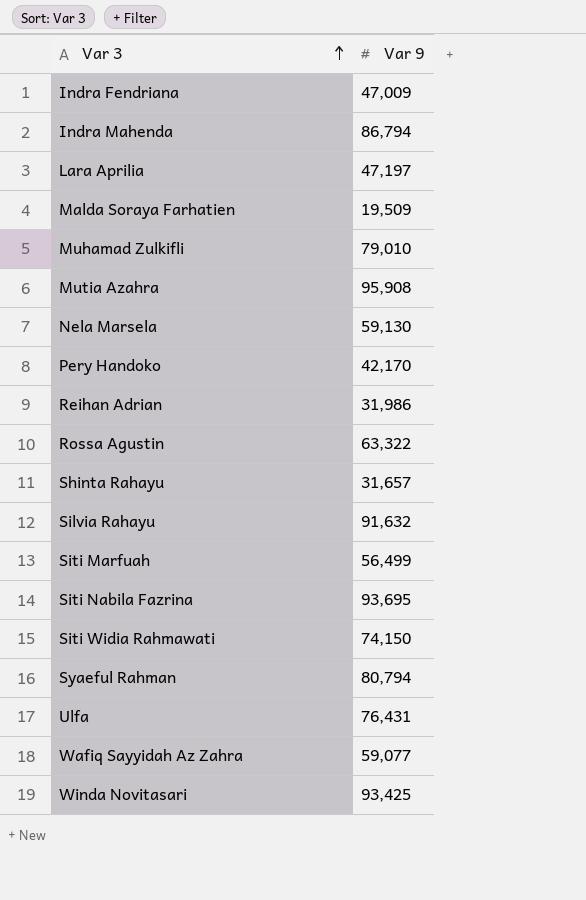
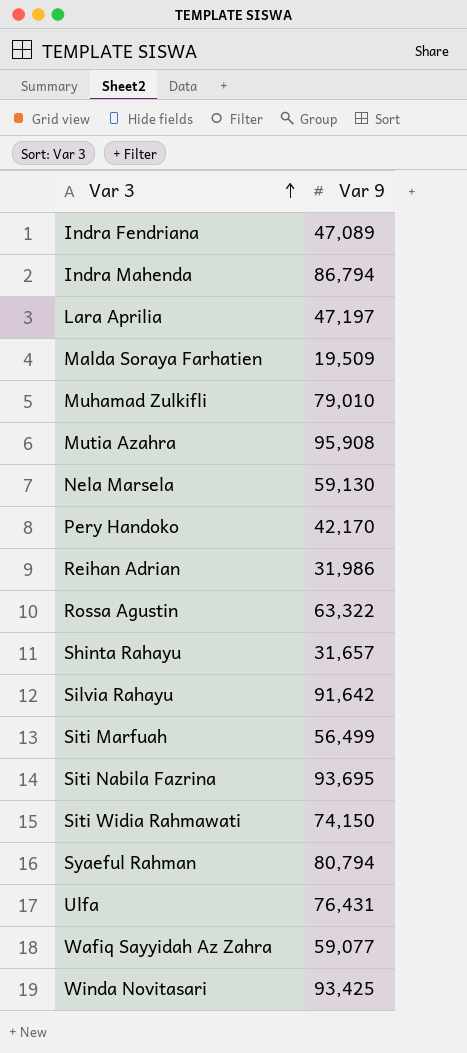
Indra Fendriana | Var 9: 47,009 -> 47,089
Silvia Rahayu | Var 9: 91,632 -> 91,642

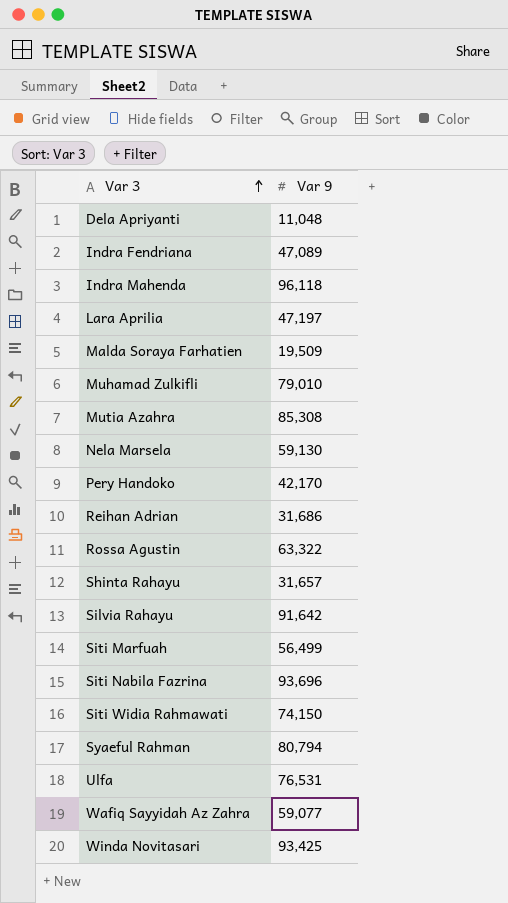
row Dela Apriyanti: none -> 11,048
Indra Mahenda | Var 9: 86,794 -> 96,118
Mutia Azahra | Var 9: 95,908 -> 85,308
Reihan Adrian | Var 9: 31,986 -> 31,686
Siti Nabila Fazrina | Var 9: 93,695 -> 93,696
Ulfa | Var 9: 76,431 -> 76,531

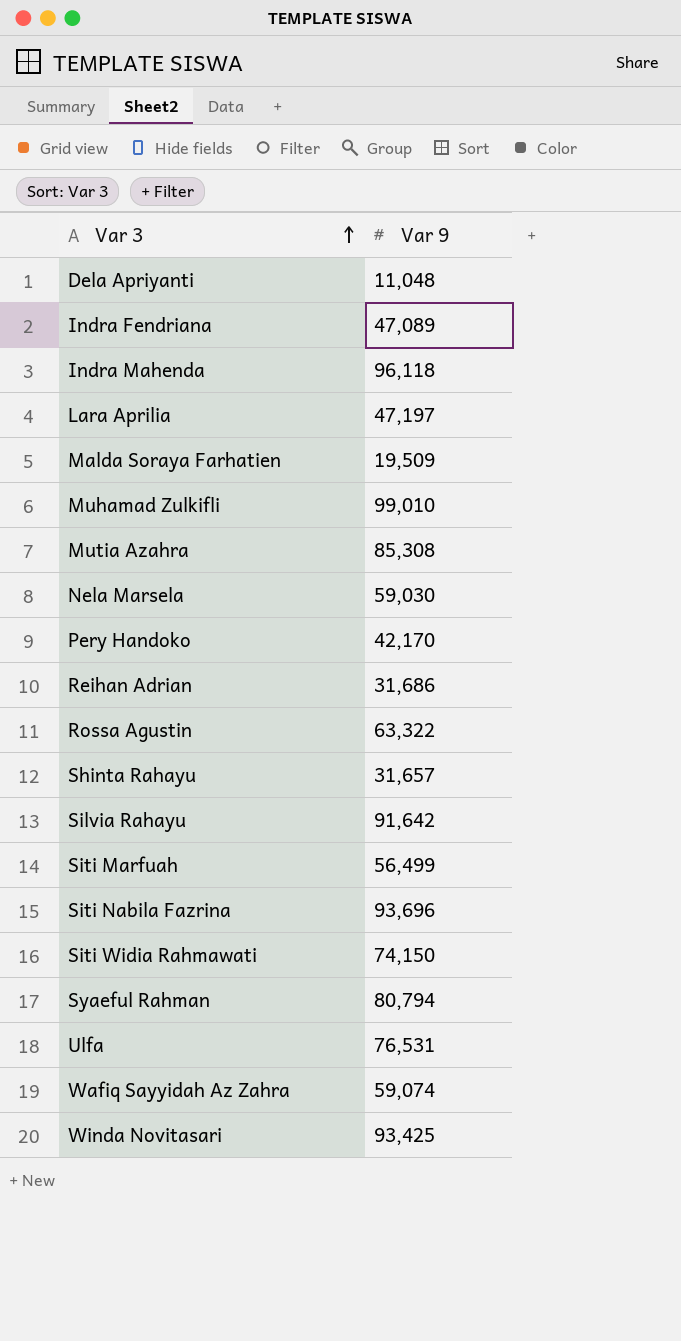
Muhamad Zulkifli | Var 9: 79,010 -> 99,010
Nela Marsela | Var 9: 59,130 -> 59,030
Wafiq Sayyidah Az Zahra | Var 9: 59,077 -> 59,074

